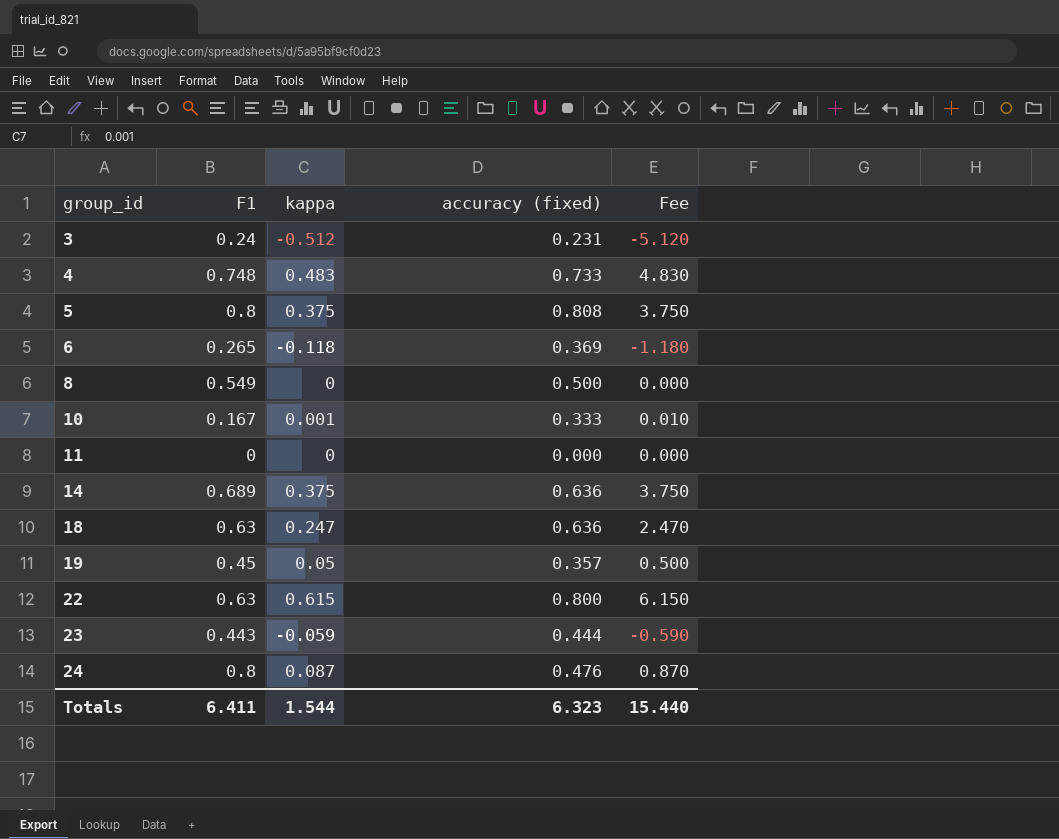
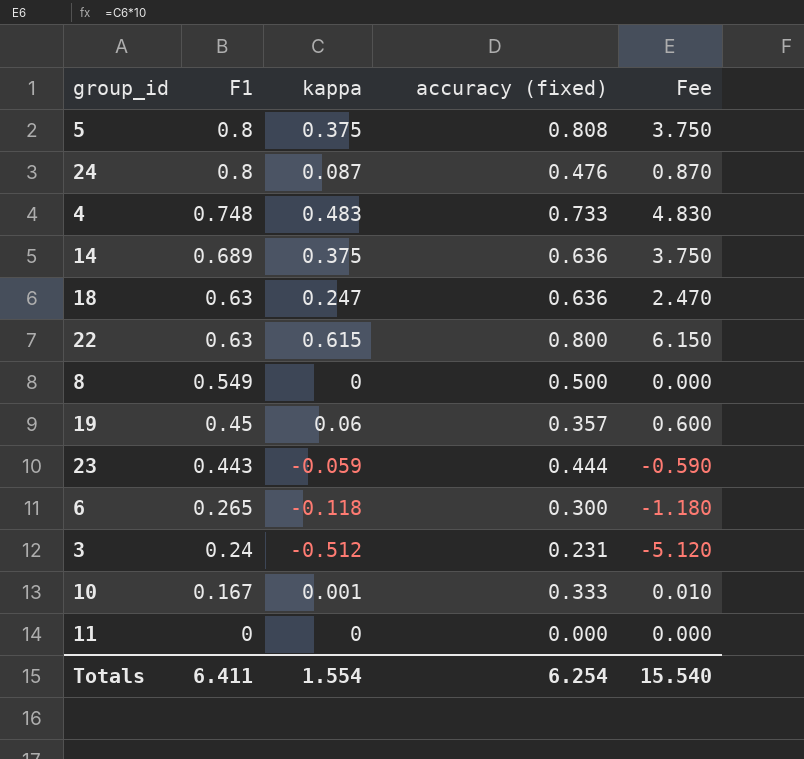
row order: group_id ascending -> F1 descending
19 | kappa: 0.05 -> 0.06
19 | Fee: 0.500 -> 0.600
6 | accuracy (fixed): 0.369 -> 0.300
Totals | kappa: 1.544 -> 1.554
Totals | accuracy (fixed): 6.323 -> 6.254
Totals | Fee: 15.440 -> 15.540

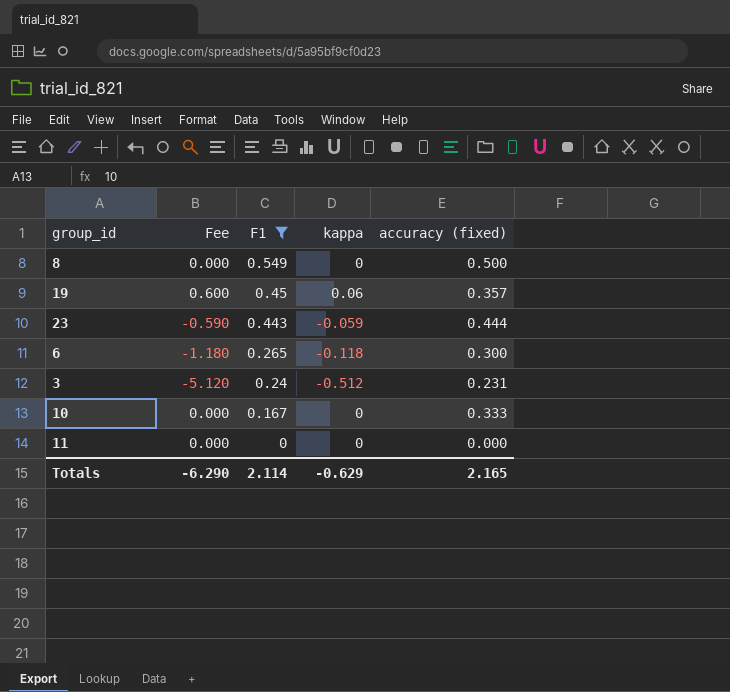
filter: none -> F1 <= 0.549
column Fee | position: 5 -> 2
10 | Fee: 0.010 -> 0.000
10 | kappa: 0.001 -> 0
Totals | Fee: 15.540 -> -6.290
Totals | F1: 6.411 -> 2.114
Totals | kappa: 1.554 -> -0.629
Totals | accuracy (fixed): 6.254 -> 2.165

